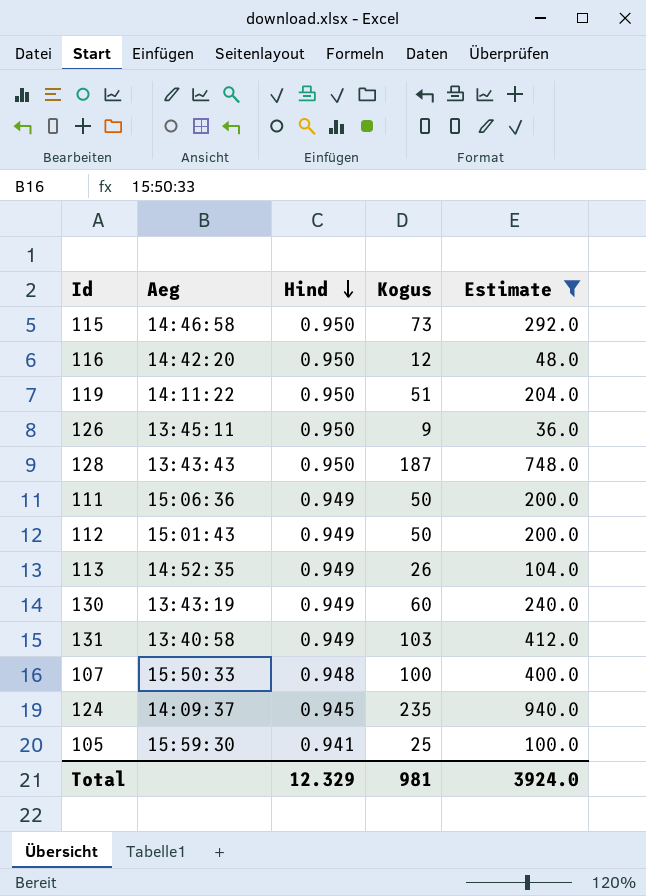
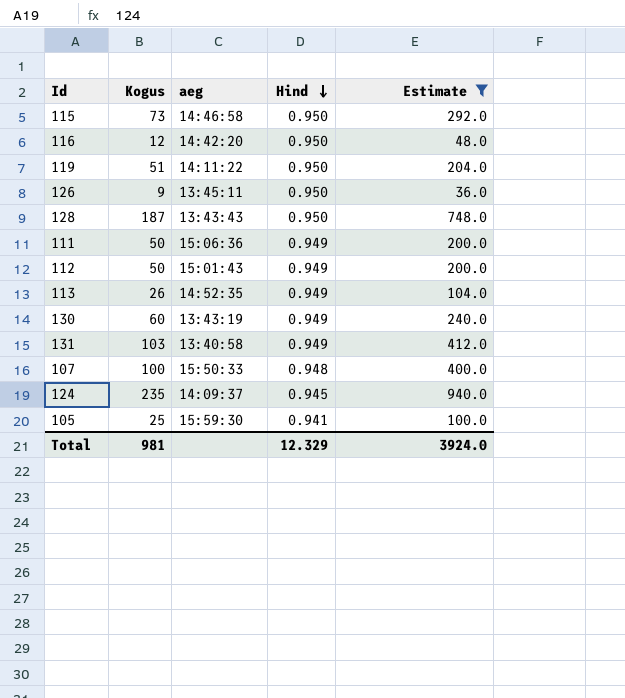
column Kogus | position: 4 -> 2
column name: Aeg -> aeg

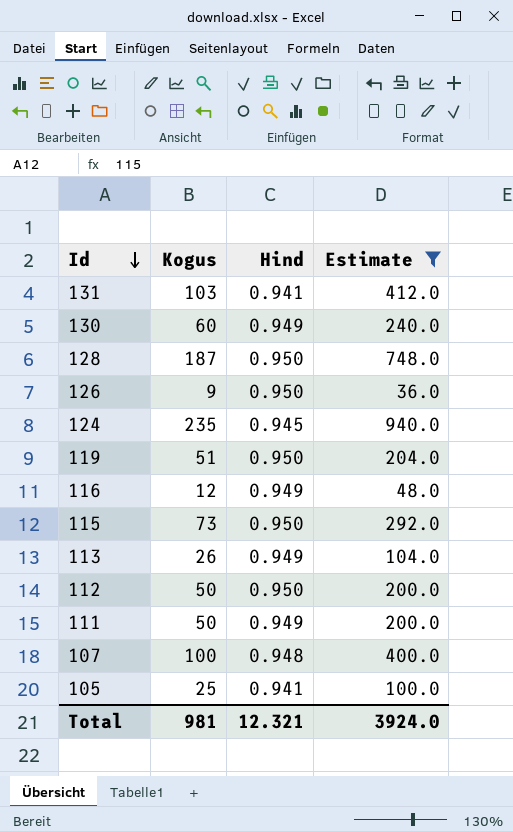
row order: Hind descending -> Id descending
column aeg | position: 3 -> none
131 | Hind: 0.949 -> 0.941
116 | Hind: 0.950 -> 0.949
112 | Hind: 0.949 -> 0.950
Total | Hind: 12.329 -> 12.321

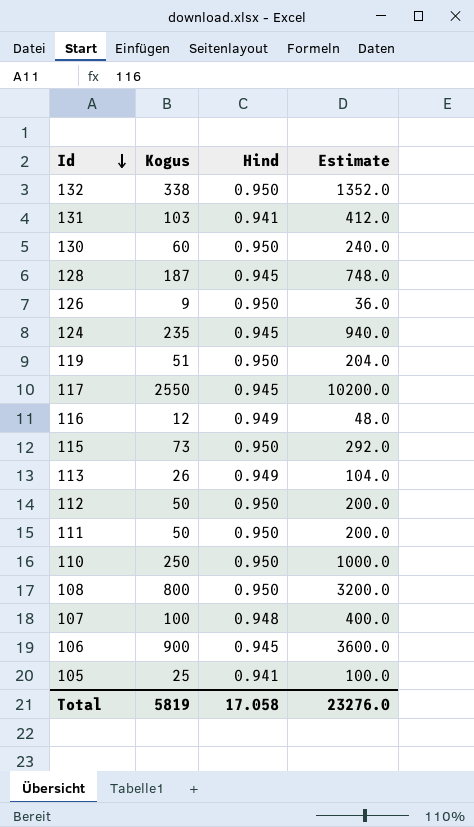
filter: Estimate <= 940.0 -> none
130 | Hind: 0.949 -> 0.950
128 | Hind: 0.950 -> 0.945
111 | Hind: 0.949 -> 0.950
Total | Kogus: 981 -> 5819
Total | Hind: 12.321 -> 17.058
Total | Estimate: 3924.0 -> 23276.0

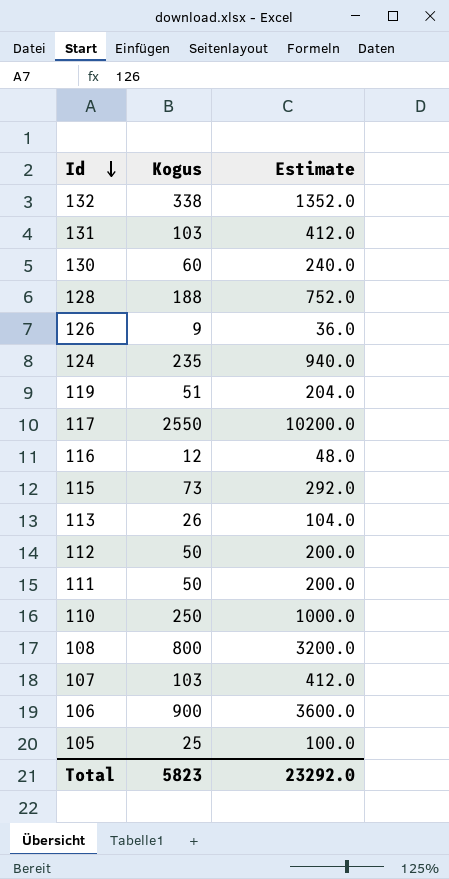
column Hind | position: 3 -> none
128 | Kogus: 187 -> 188
128 | Estimate: 748.0 -> 752.0
107 | Kogus: 100 -> 103
107 | Estimate: 400.0 -> 412.0
Total | Kogus: 5819 -> 5823
Total | Estimate: 23276.0 -> 23292.0

